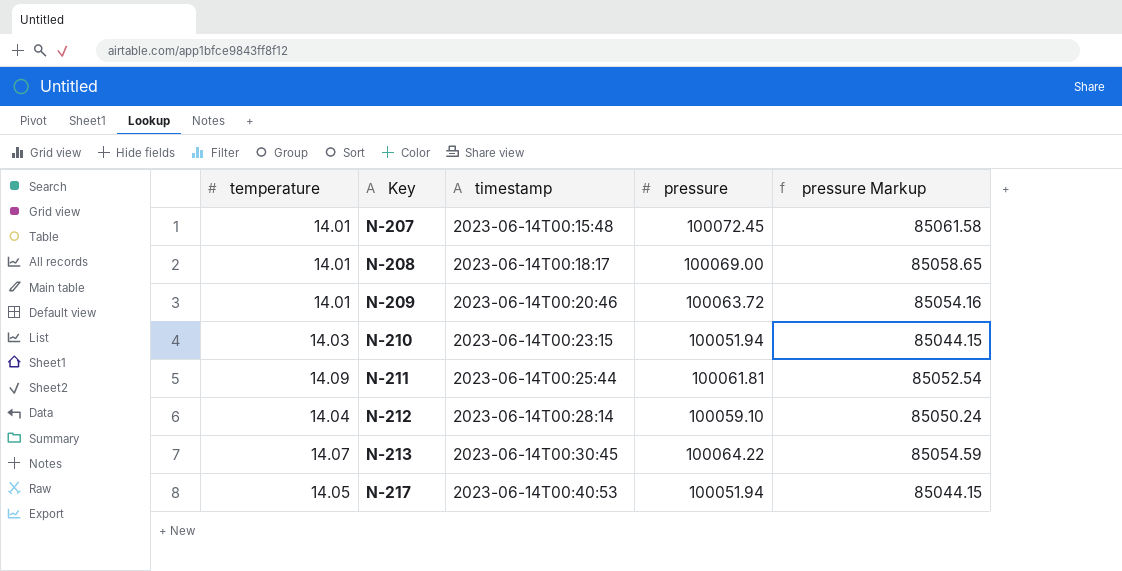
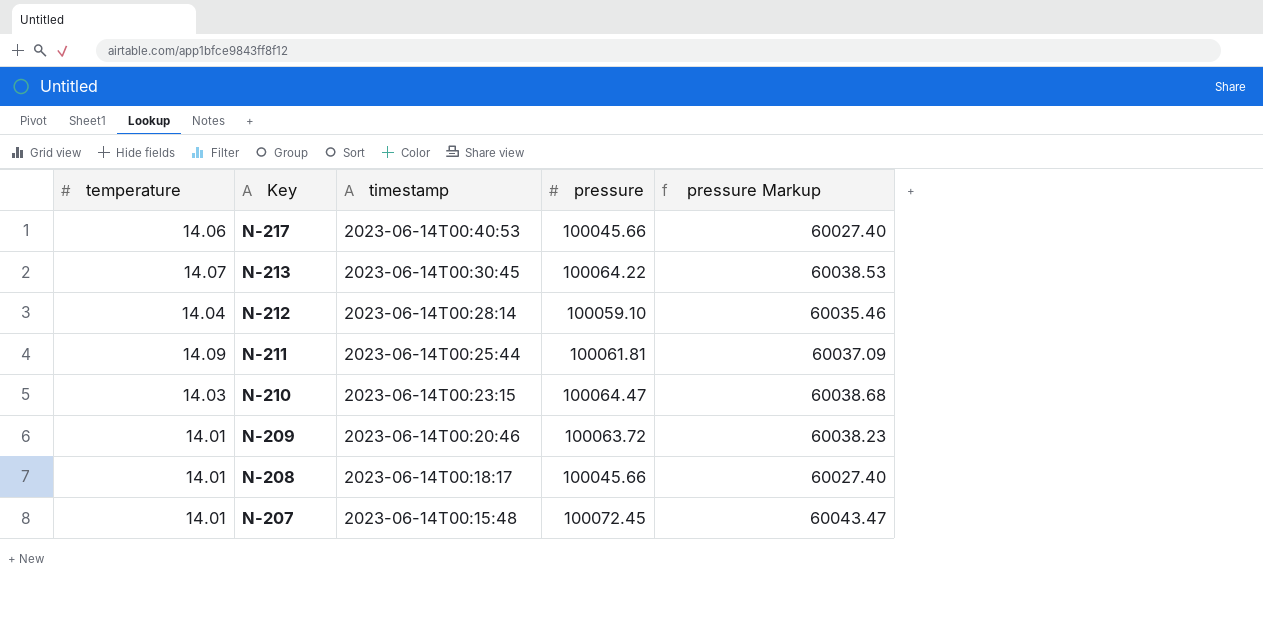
row order: Key ascending -> Key descending
column pressure Markup | formula: [pressure] * 0.85 -> [pressure] * 0.6
N-217 | temperature: 14.05 -> 14.06
N-217 | pressure: 100051.94 -> 100045.66
N-210 | pressure: 100051.94 -> 100064.47
N-208 | pressure: 100069.00 -> 100045.66

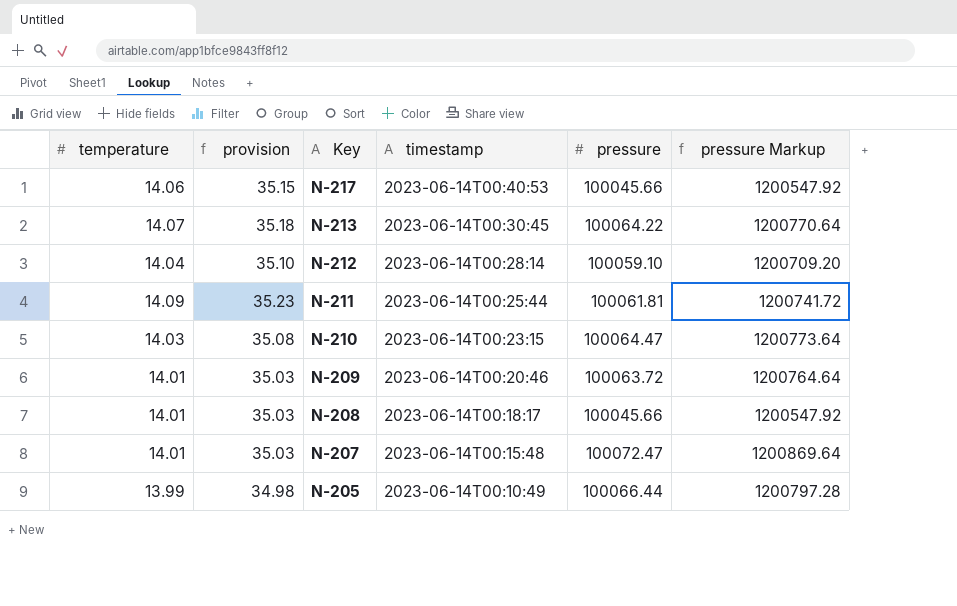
column provision | formula: none -> [temperature] * 2.5
column pressure Markup | formula: [pressure] * 0.6 -> [pressure] * 12
N-207 | pressure: 100072.45 -> 100072.47
row N-205: none -> 13.99 | 34.98 | 2023-06-14T00:10:49 | 100066.44 | 1200797.28

